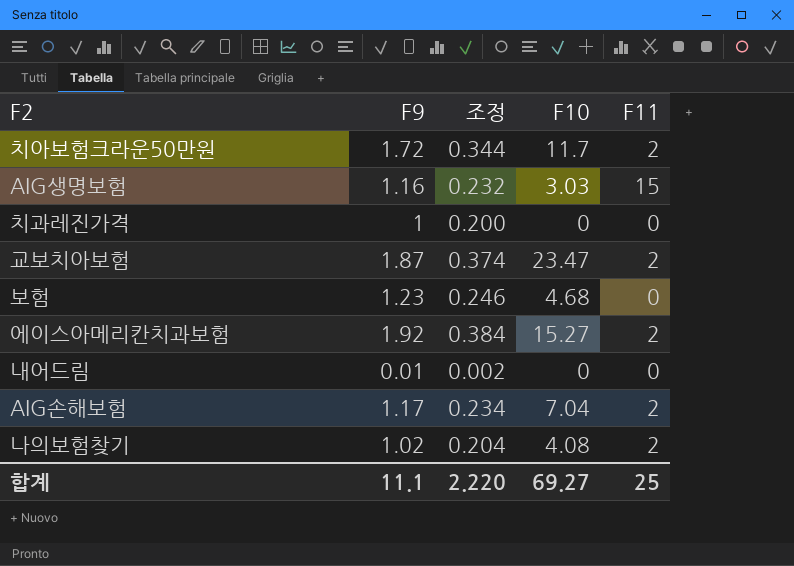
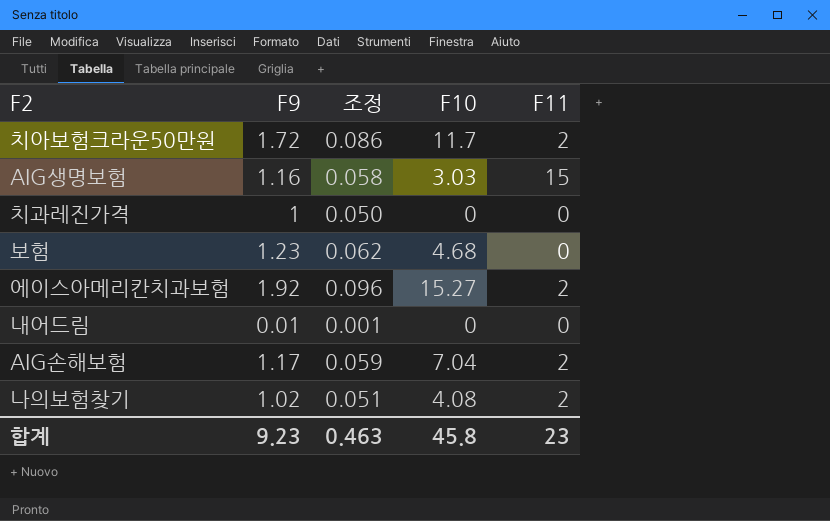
column 조정 | formula: [F9] * 0.2 -> [F9] * 0.05
row 교보치아보험: 1.87 | 0.374 | 23.47 | 2 -> none
합계 | F9: 11.1 -> 9.23
합계 | 조정: 2.220 -> 0.463
합계 | F10: 69.27 -> 45.8
합계 | F11: 25 -> 23

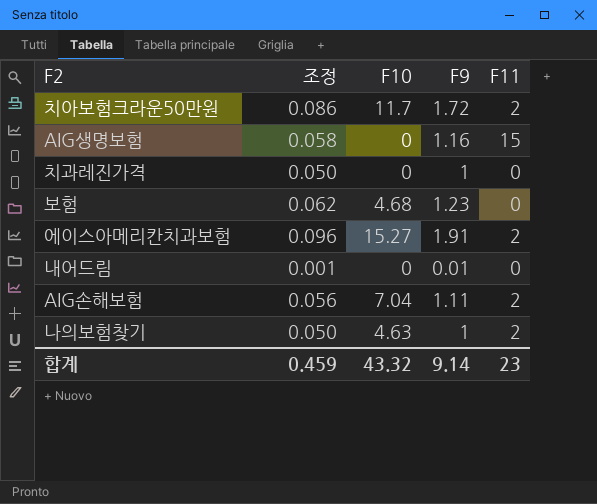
column F9 | position: 2 -> 4
AIG생명보험 | F10: 3.03 -> 0
에이스아메리칸치과보험 | F9: 1.92 -> 1.91
AIG손해보험 | 조정: 0.059 -> 0.056
AIG손해보험 | F9: 1.17 -> 1.11
나의보험찾기 | 조정: 0.051 -> 0.050
나의보험찾기 | F10: 4.08 -> 4.63
나의보험찾기 | F9: 1.02 -> 1
합계 | 조정: 0.463 -> 0.459
합계 | F10: 45.8 -> 43.32
합계 | F9: 9.23 -> 9.14

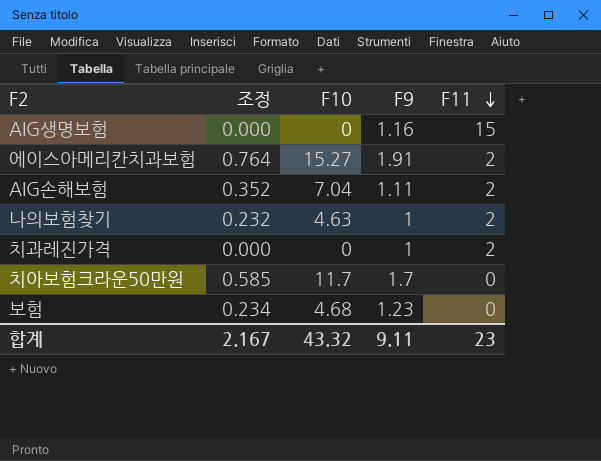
row order: none -> F11 descending
column 조정 | formula: [F9] * 0.05 -> [F10] * 0.05
row 내어드림: 0.001 | 0 | 0.01 | 0 -> none
치과레진가격 | F11: 0 -> 2
치아보험크라운50만원 | F9: 1.72 -> 1.7
치아보험크라운50만원 | F11: 2 -> 0
합계 | 조정: 0.459 -> 2.167
합계 | F9: 9.14 -> 9.11

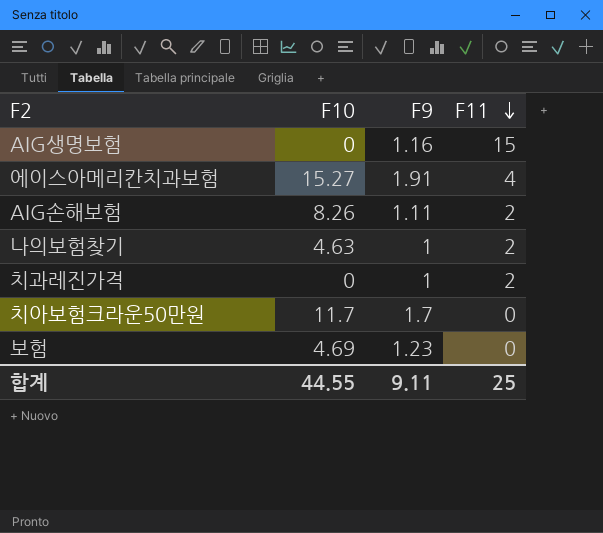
column 조정 | formula: [F10] * 0.05 -> none
에이스아메리칸치과보험 | F11: 2 -> 4
AIG손해보험 | F10: 7.04 -> 8.26
보험 | F10: 4.68 -> 4.69
합계 | F10: 43.32 -> 44.55
합계 | F11: 23 -> 25

